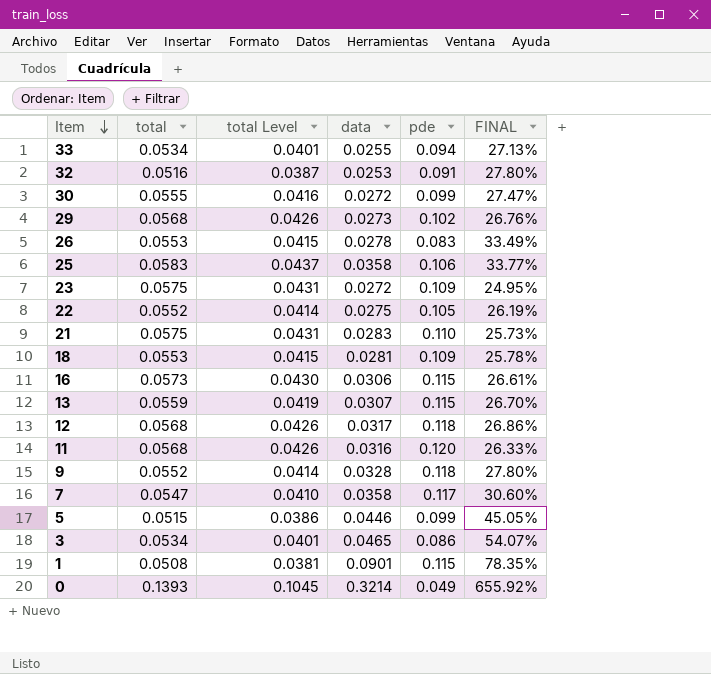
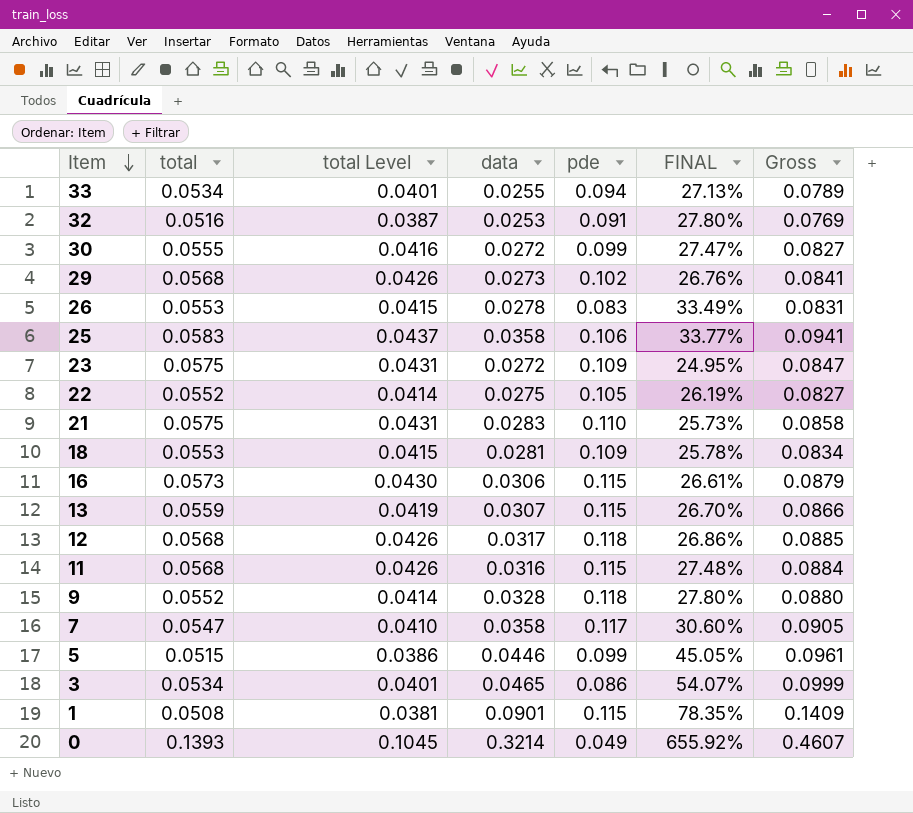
column Gross | formula: none -> [total] + [data]
11 | pde: 0.120 -> 0.115
11 | FINAL: 26.33% -> 27.48%

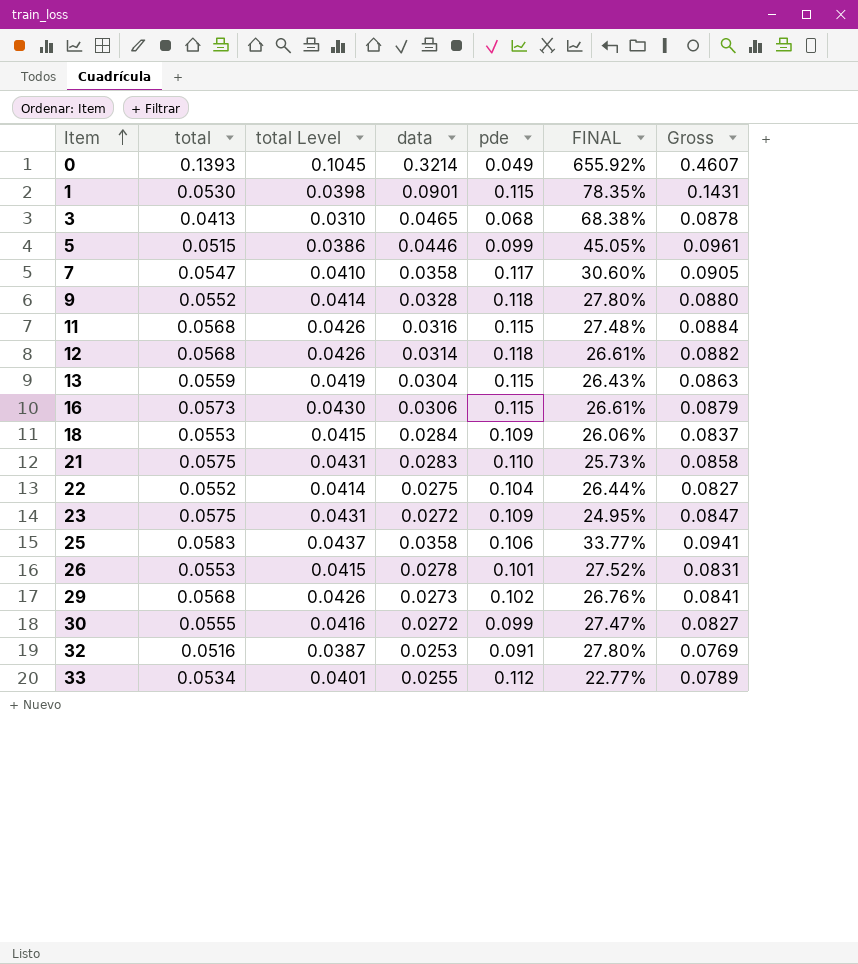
row order: Item descending -> Item ascending
1 | total: 0.0508 -> 0.0530
1 | total Level: 0.0381 -> 0.0398
1 | Gross: 0.1409 -> 0.1431
3 | total: 0.0534 -> 0.0413
3 | total Level: 0.0401 -> 0.0310
3 | pde: 0.086 -> 0.068
3 | FINAL: 54.07% -> 68.38%
3 | Gross: 0.0999 -> 0.0878
12 | data: 0.0317 -> 0.0314
12 | FINAL: 26.86% -> 26.61%
12 | Gross: 0.0885 -> 0.0882
13 | data: 0.0307 -> 0.0304
13 | FINAL: 26.70% -> 26.43%
13 | Gross: 0.0866 -> 0.0863
18 | data: 0.0281 -> 0.0284
18 | FINAL: 25.78% -> 26.06%
18 | Gross: 0.0834 -> 0.0837
22 | pde: 0.105 -> 0.104
22 | FINAL: 26.19% -> 26.44%
26 | pde: 0.083 -> 0.101
26 | FINAL: 33.49% -> 27.52%
33 | pde: 0.094 -> 0.112
33 | FINAL: 27.13% -> 22.77%

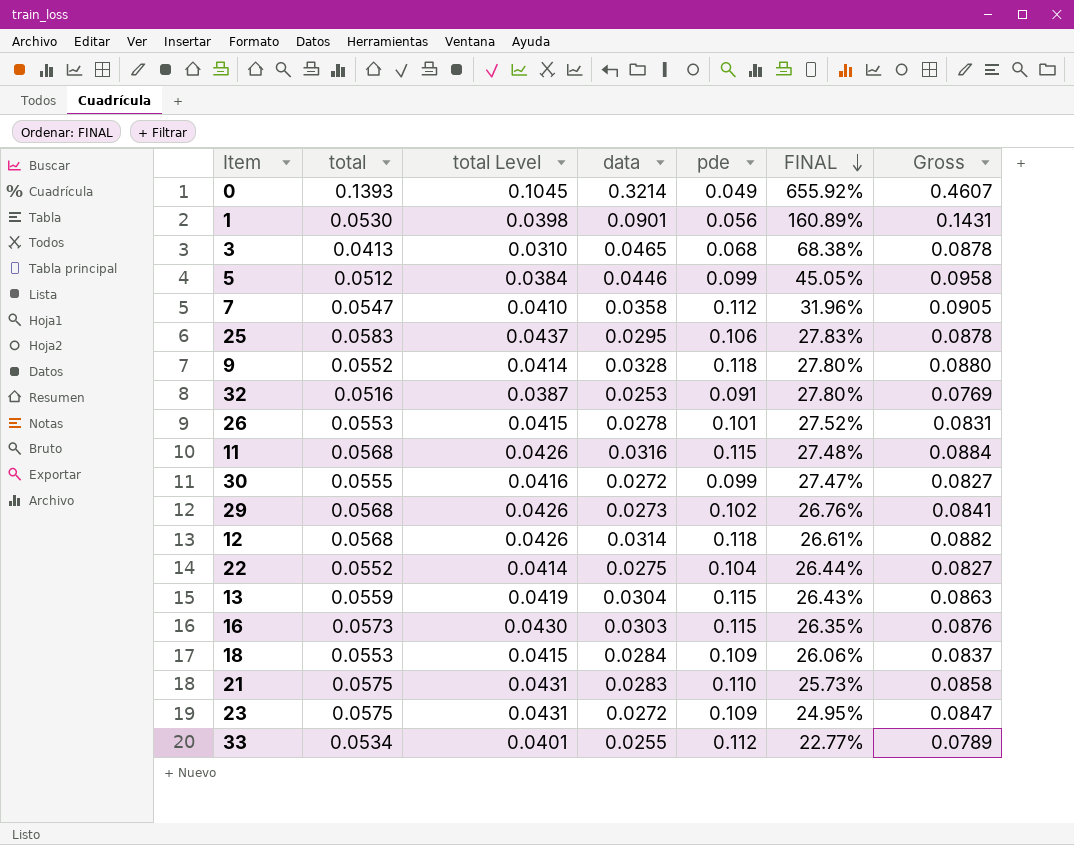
row order: Item ascending -> FINAL descending
1 | pde: 0.115 -> 0.056
1 | FINAL: 78.35% -> 160.89%
5 | total: 0.0515 -> 0.0512
5 | total Level: 0.0386 -> 0.0384
5 | Gross: 0.0961 -> 0.0958
7 | pde: 0.117 -> 0.112
7 | FINAL: 30.60% -> 31.96%
25 | data: 0.0358 -> 0.0295
25 | FINAL: 33.77% -> 27.83%
25 | Gross: 0.0941 -> 0.0878
16 | data: 0.0306 -> 0.0303
16 | FINAL: 26.61% -> 26.35%
16 | Gross: 0.0879 -> 0.0876

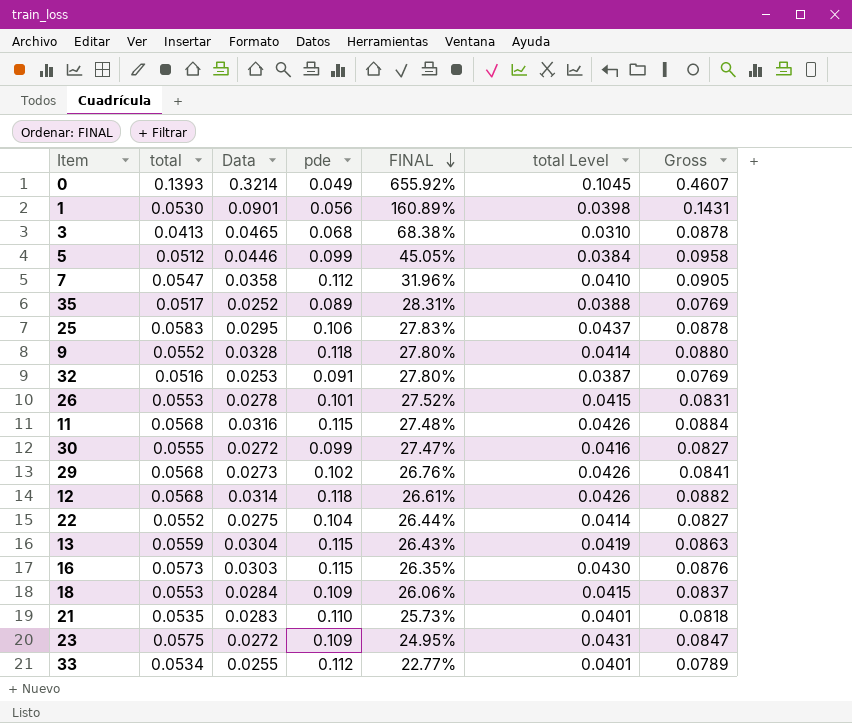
column name: data -> Data
column total Level | position: 3 -> 6
row 35: none -> 0.0517 | 0.0252 | 0.089 | 28.31% | 0.0388 | 0.0769
21 | total: 0.0575 -> 0.0535
21 | total Level: 0.0431 -> 0.0401
21 | Gross: 0.0858 -> 0.0818

